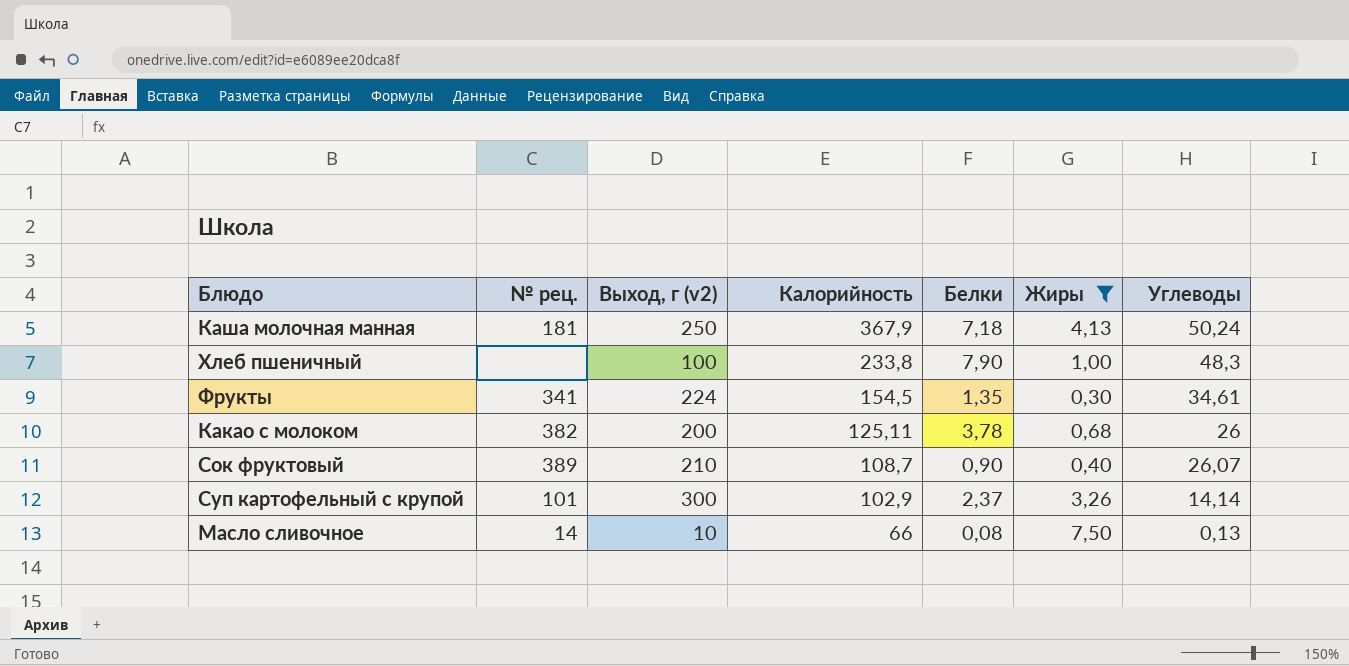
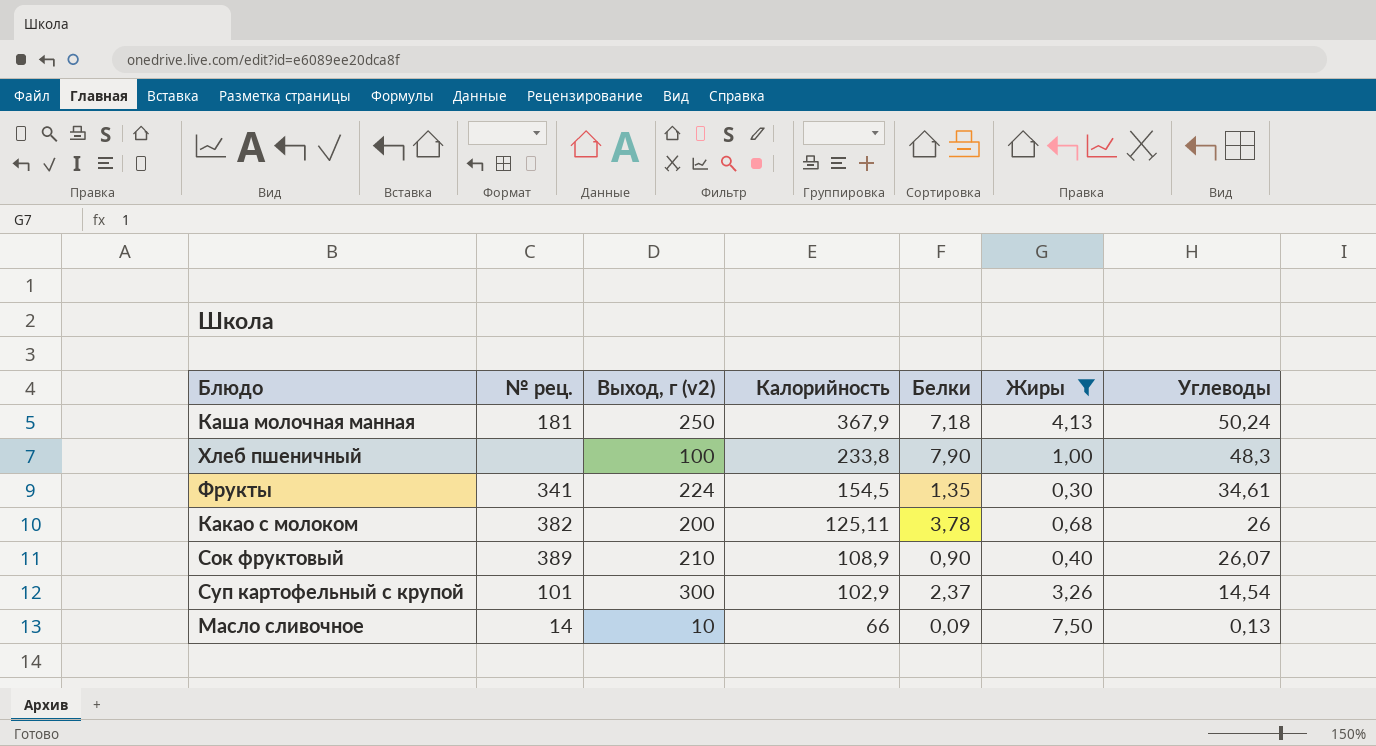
Сок фруктовый | Калорийность: 108,7 -> 108,9
Суп картофельный с крупой | Углеводы: 14,14 -> 14,54
Масло сливочное | Белки: 0,08 -> 0,09

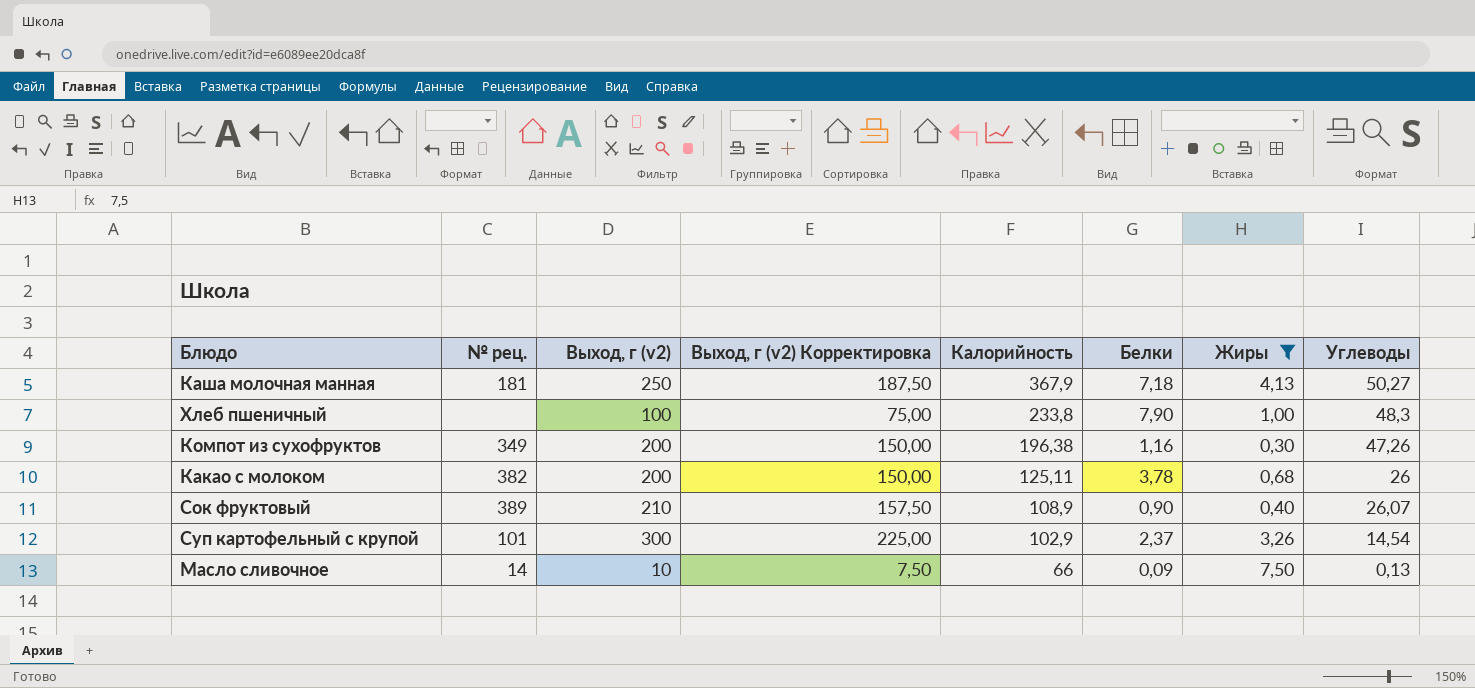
column Выход, г (v2) Корректировка | formula: none -> [Выход, г (v2)] * 0,75
row Фрукты: 341 | 224 | 154,5 | 1,35 | 0,30 | 34,61 -> none
Каша молочная манная | Углеводы: 50,24 -> 50,27
row Компот из сухофруктов: none -> 349 | 200 | 150,00 | 196,38 | 1,16 | 0,30 | 47,26

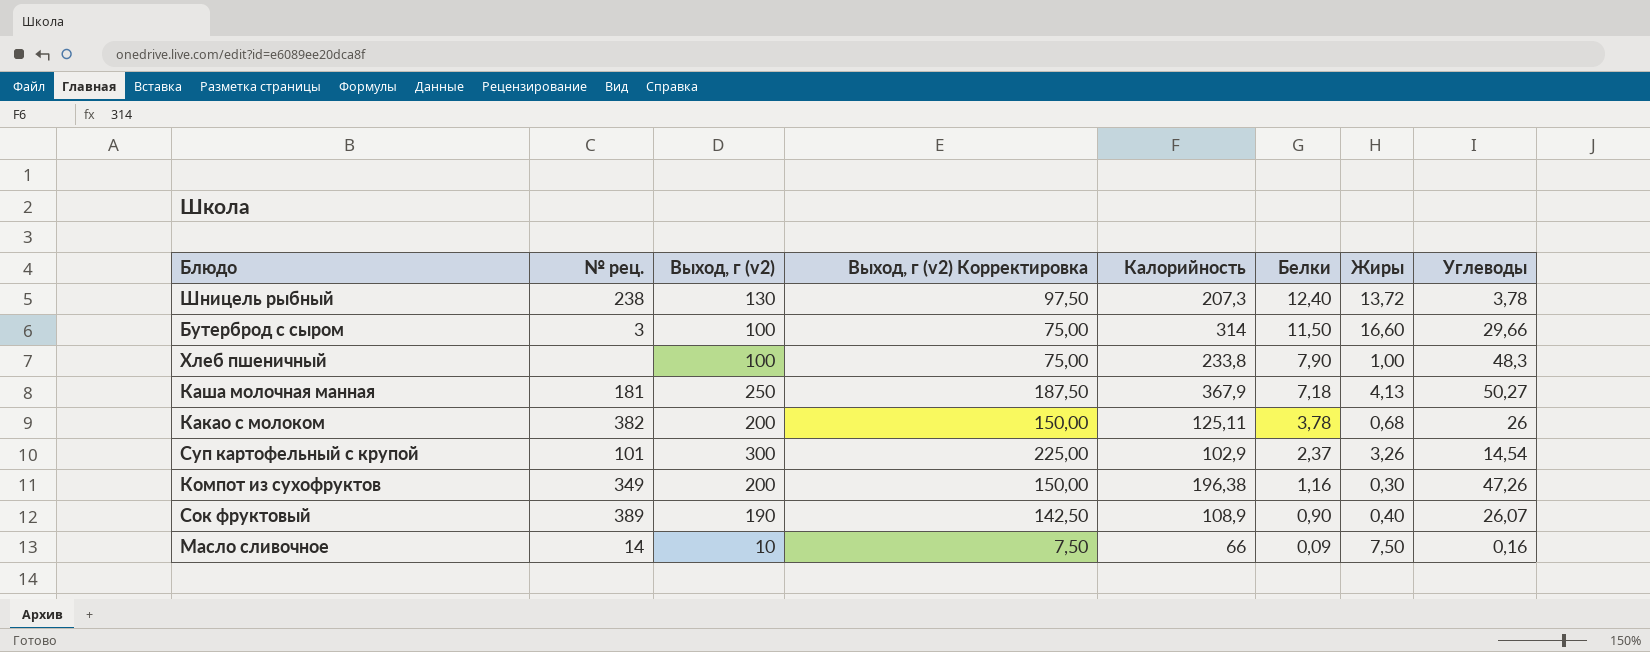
filter: Жиры <= 7,50 -> none
row order: Калорийность descending -> Белки descending
Сок фруктовый | Выход, г (v2): 210 -> 190
Сок фруктовый | Выход, г (v2) Корректировка: 157,50 -> 142,50
Масло сливочное | Углеводы: 0,13 -> 0,16

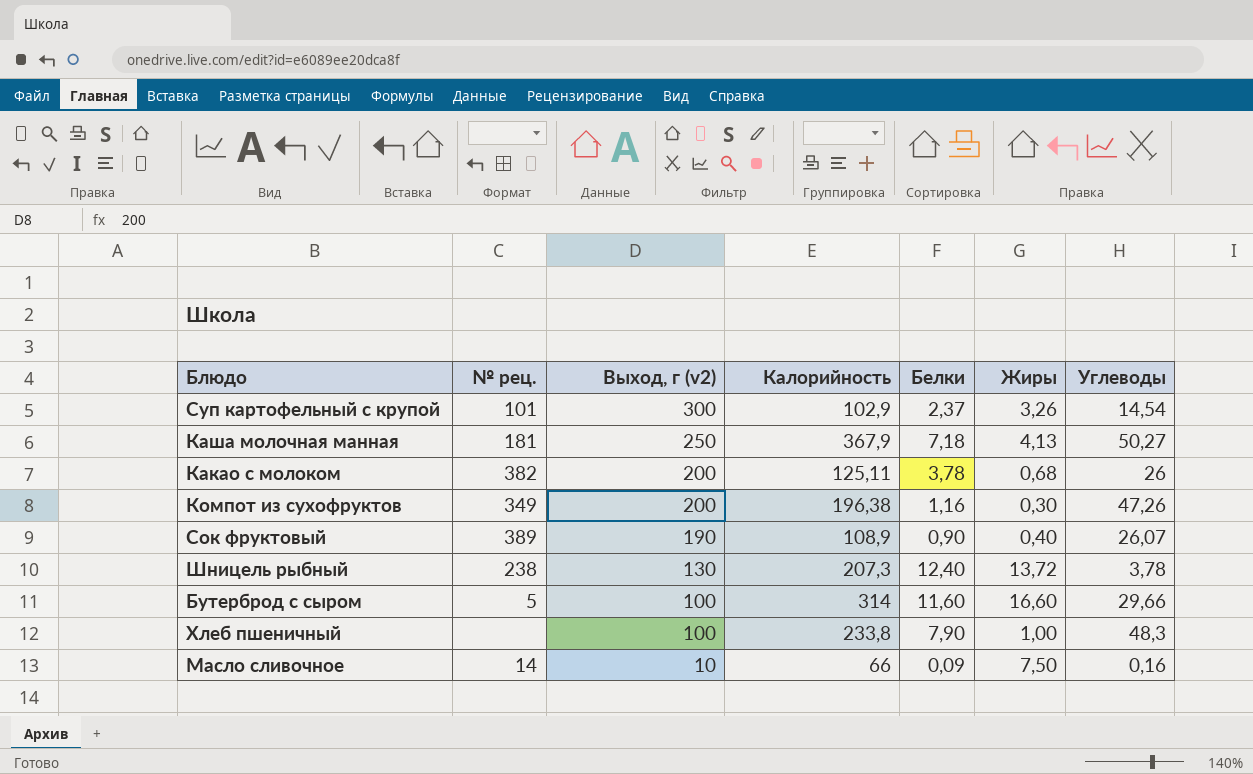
row order: Белки descending -> Выход, г (v2) descending
column Выход, г (v2) Корректировка | formula: [Выход, г (v2)] * 0,75 -> none
Бутерброд с сыром | № рец.: 3 -> 5
Бутерброд с сыром | Белки: 11,50 -> 11,60

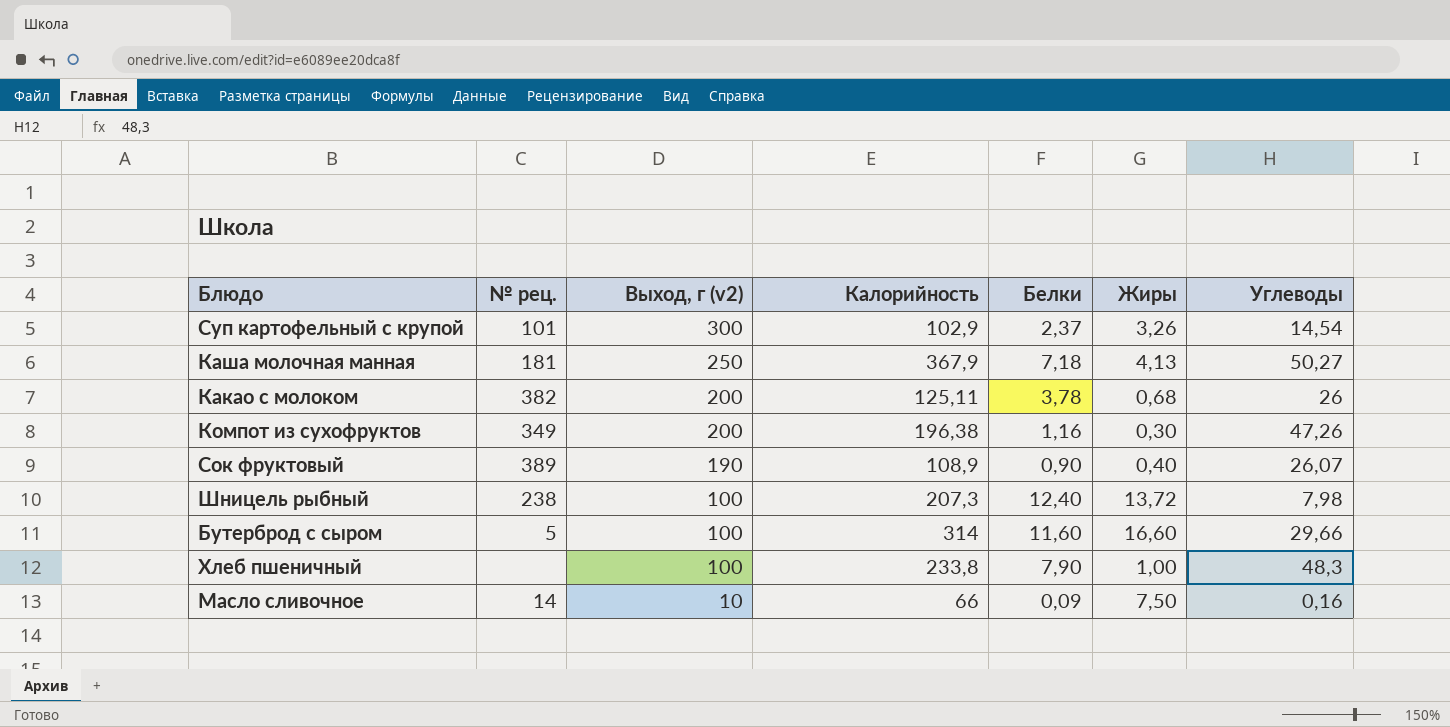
Шницель рыбный | Выход, г (v2): 130 -> 100
Шницель рыбный | Углеводы: 3,78 -> 7,98

